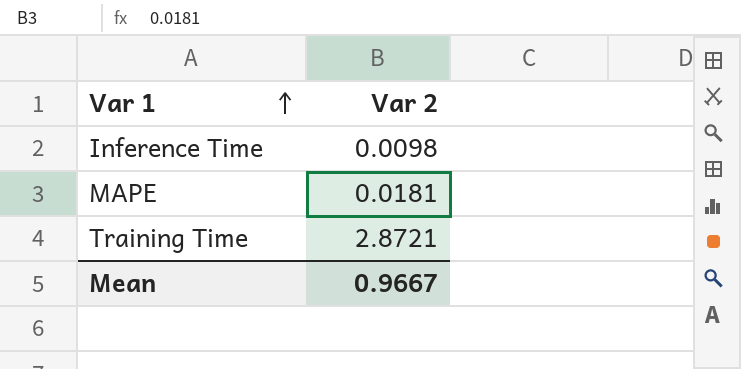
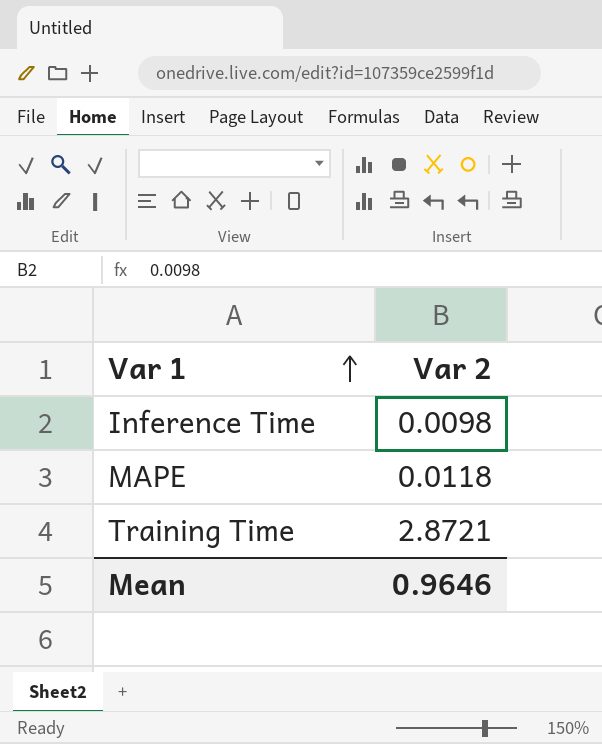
MAPE | Var 2: 0.0181 -> 0.0118
Mean | Var 2: 0.9667 -> 0.9646

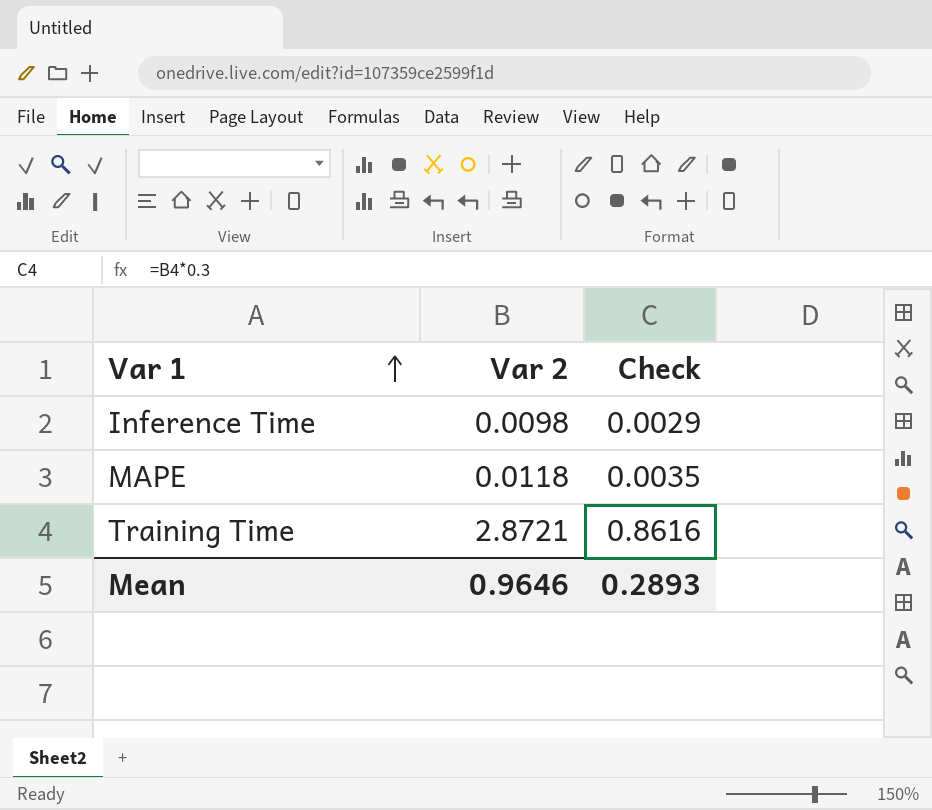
column Check | formula: none -> [Var 2] * 0.3

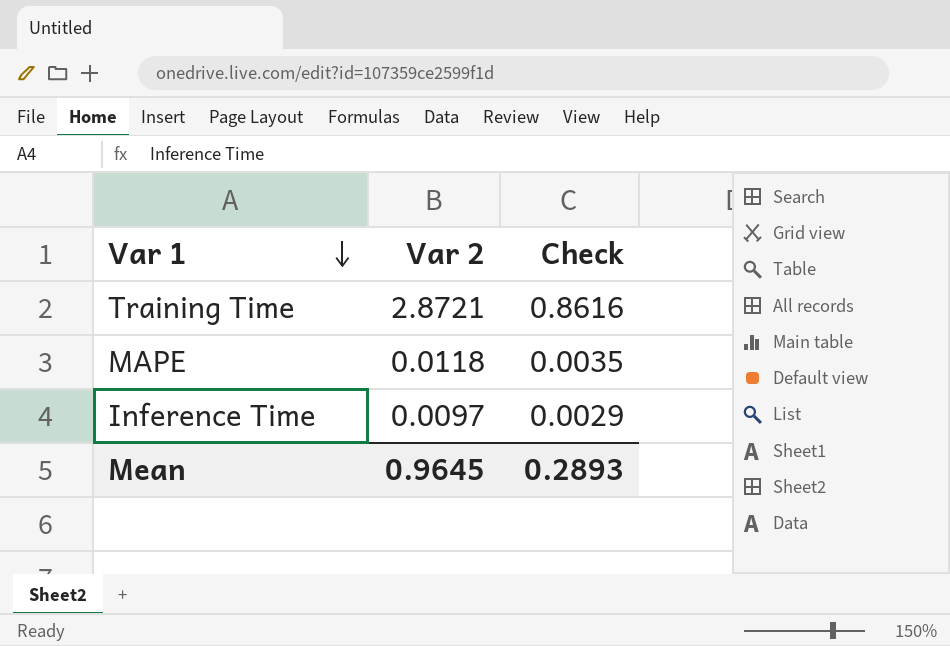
row order: Var 1 ascending -> Var 1 descending
Inference Time | Var 2: 0.0098 -> 0.0097
Mean | Var 2: 0.9646 -> 0.9645

